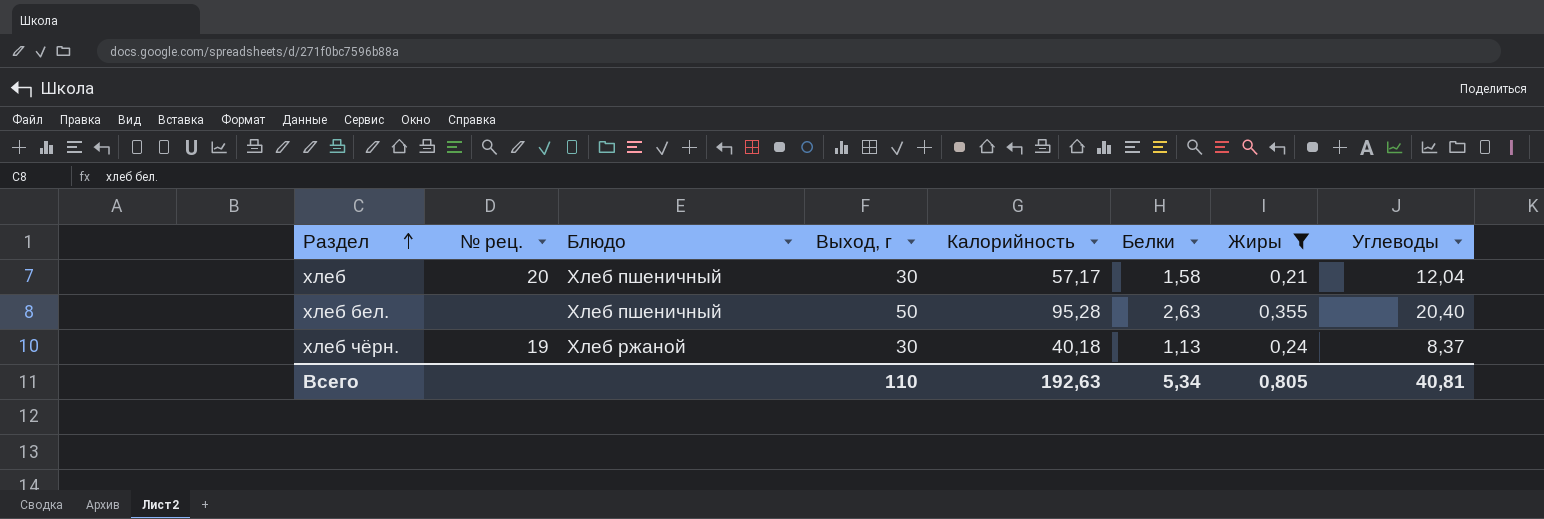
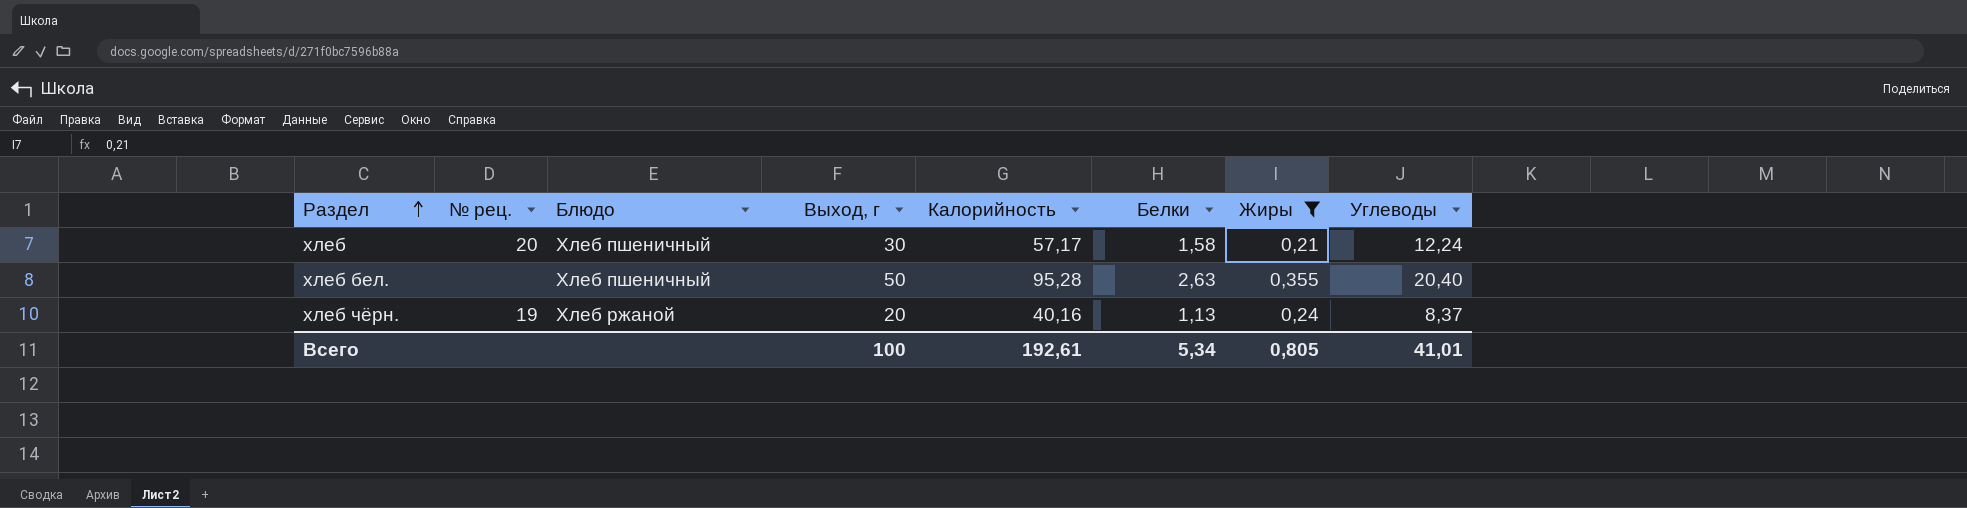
хлеб | Углеводы: 12,04 -> 12,24
хлеб чёрн. | Выход, г: 30 -> 20
хлеб чёрн. | Калорийность: 40,18 -> 40,16
Всего | Выход, г: 110 -> 100
Всего | Калорийность: 192,63 -> 192,61
Всего | Углеводы: 40,81 -> 41,01

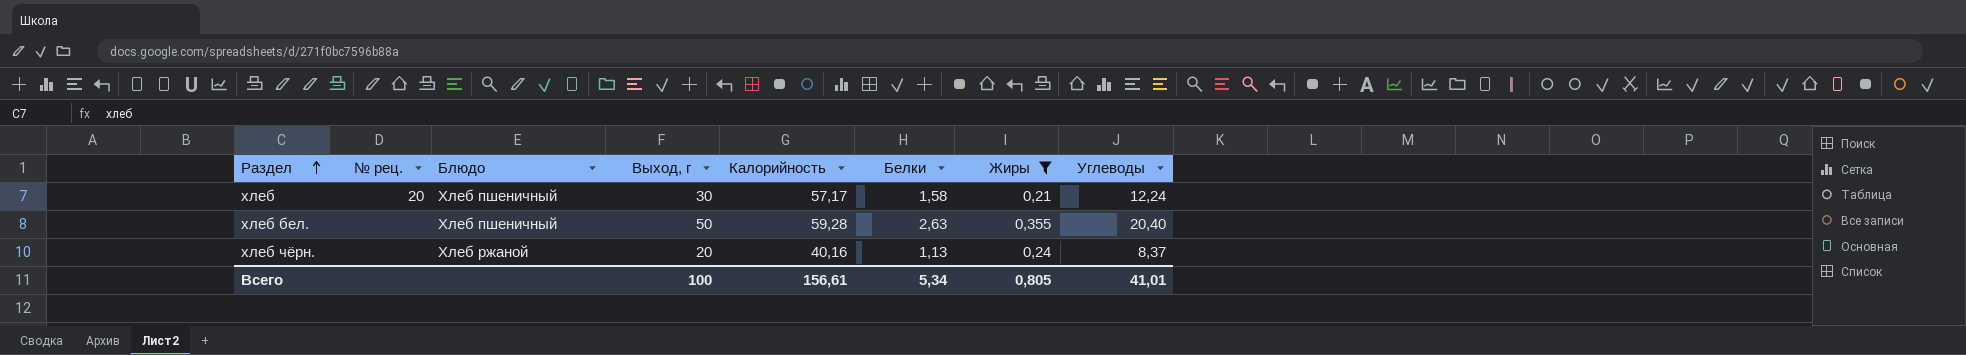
хлеб бел. | Калорийность: 95,28 -> 59,28
хлеб чёрн. | № рец.: 19 -> none
Всего | Калорийность: 192,61 -> 156,61

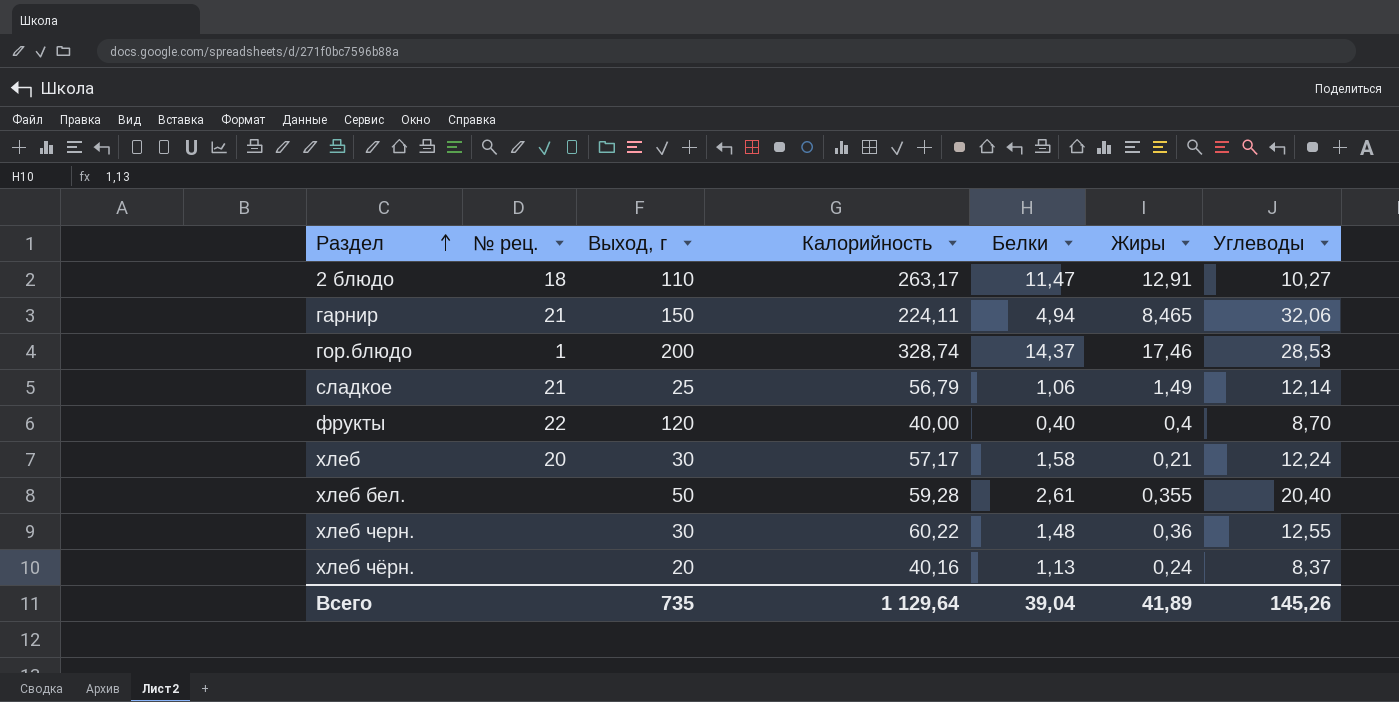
filter: Жиры <= 0,355 -> none
column Блюдо | position: 3 -> none
хлеб бел. | Белки: 2,63 -> 2,61
Всего | Выход, г: 100 -> 735
Всего | Калорийность: 156,61 -> 1 129,64
Всего | Белки: 5,34 -> 39,04
Всего | Жиры: 0,805 -> 41,89
Всего | Углеводы: 41,01 -> 145,26

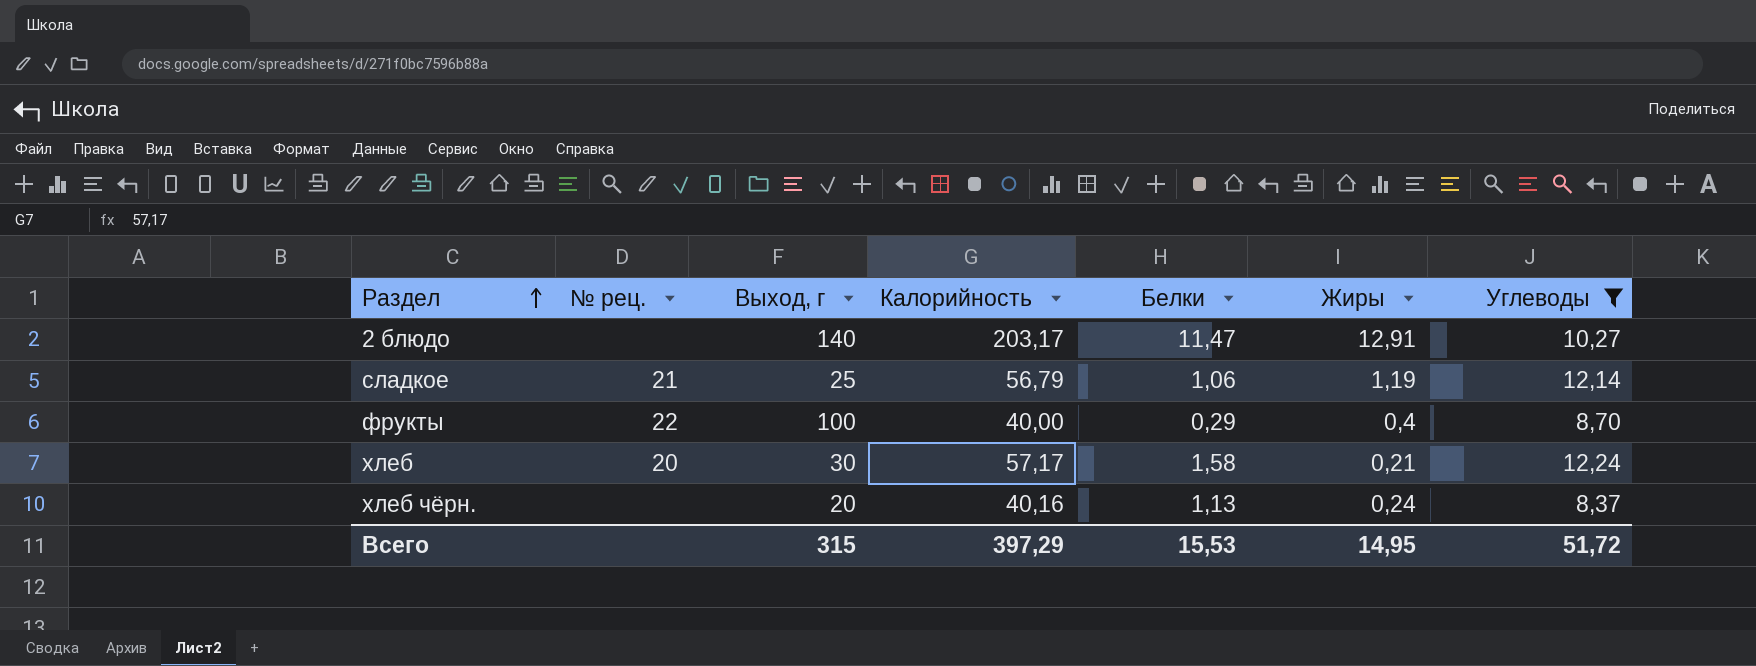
filter: none -> Углеводы <= 12,24
2 блюдо | № рец.: 18 -> none
2 блюдо | Выход, г: 110 -> 140
2 блюдо | Калорийность: 263,17 -> 203,17
сладкое | Жиры: 1,49 -> 1,19
фрукты | Выход, г: 120 -> 100
фрукты | Белки: 0,40 -> 0,29
Всего | Выход, г: 735 -> 315
Всего | Калорийность: 1 129,64 -> 397,29
Всего | Белки: 39,04 -> 15,53
Всего | Жиры: 41,89 -> 14,95
Всего | Углеводы: 145,26 -> 51,72

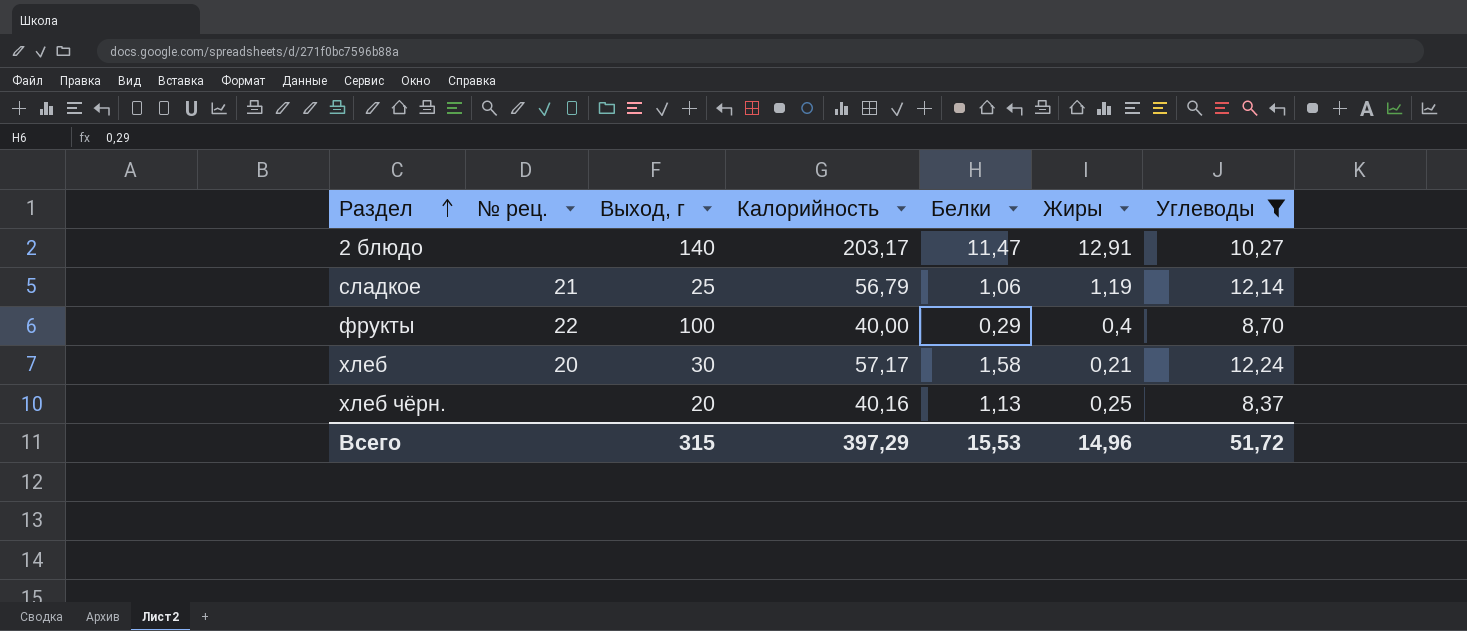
хлеб чёрн. | Жиры: 0,24 -> 0,25
Всего | Жиры: 14,95 -> 14,96

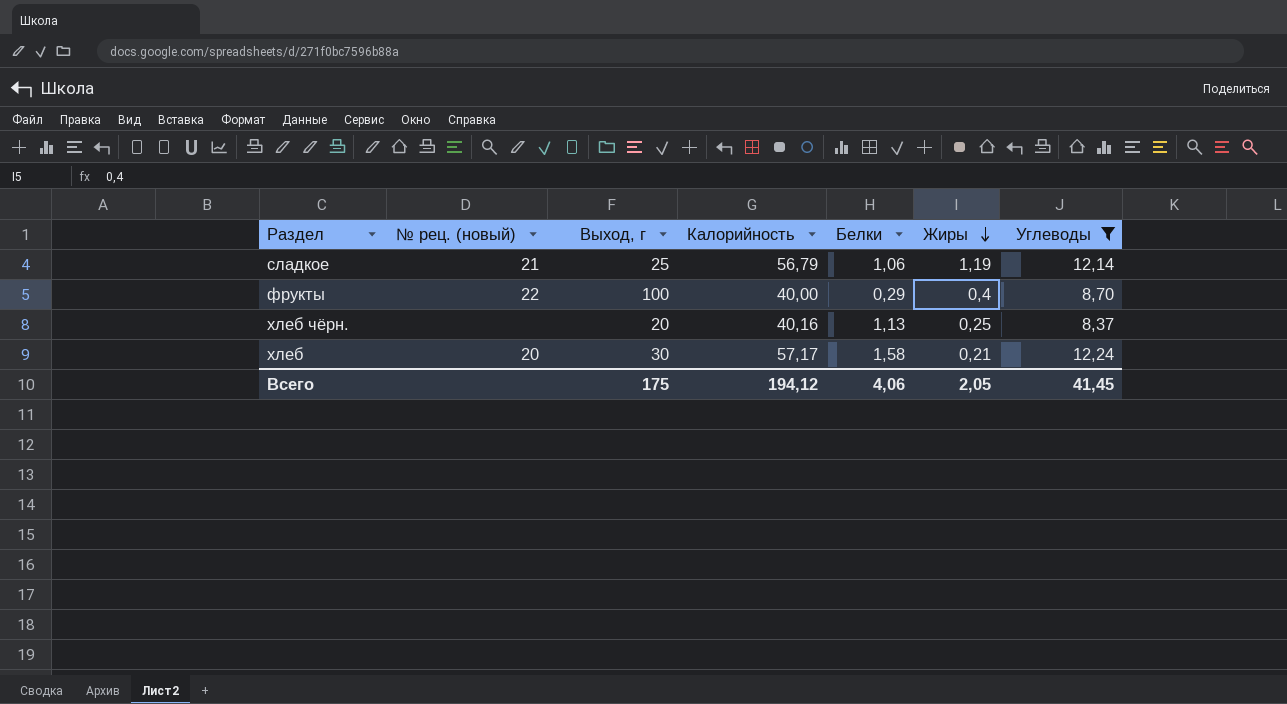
row order: Раздел ascending -> Жиры descending
column name: № рец. -> № рец. (новый)
row 2 блюдо: none | 140 | 203,17 | 11,47 | 12,91 | 10,27 -> none
Всего | Выход, г: 315 -> 175
Всего | Калорийность: 397,29 -> 194,12
Всего | Белки: 15,53 -> 4,06
Всего | Жиры: 14,96 -> 2,05
Всего | Углеводы: 51,72 -> 41,45

